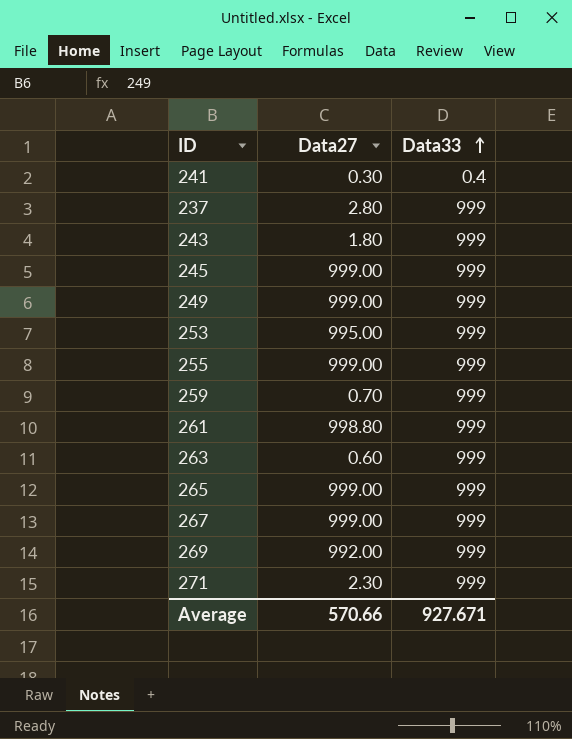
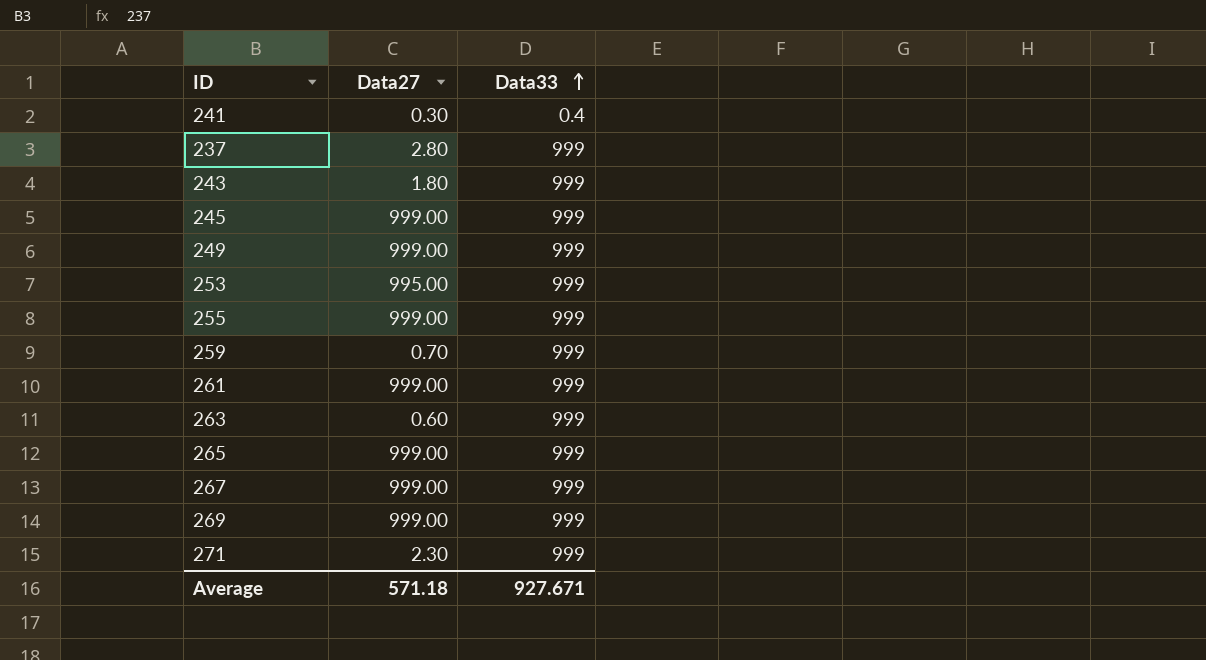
261 | Data27: 998.80 -> 999.00
269 | Data27: 992.00 -> 999.00
Average | Data27: 570.66 -> 571.18

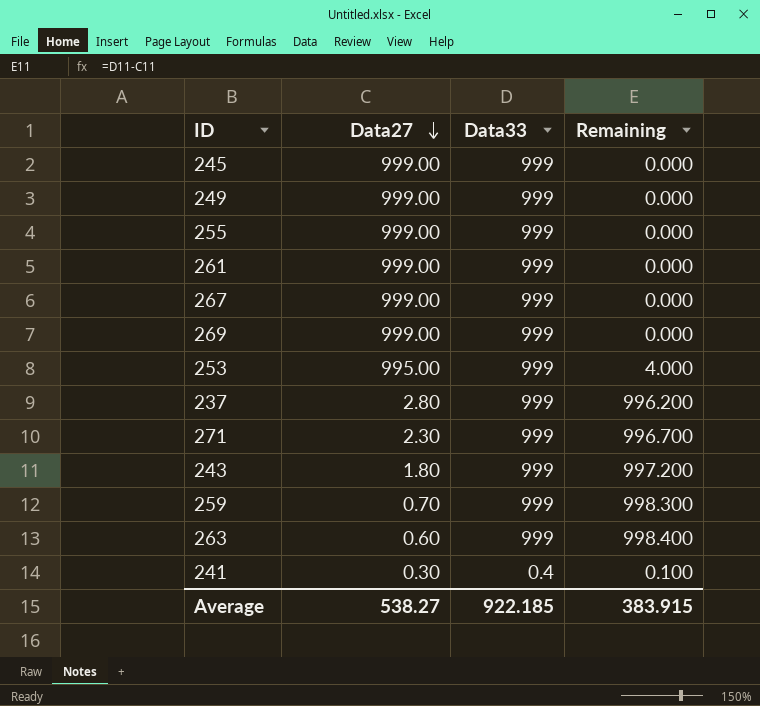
row order: Data33 ascending -> Data27 descending
column Remaining | formula: none -> [Data33] - [Data27]
row 265: 999.00 | 999 -> none
Average | Data27: 571.18 -> 538.27
Average | Data33: 927.671 -> 922.185

